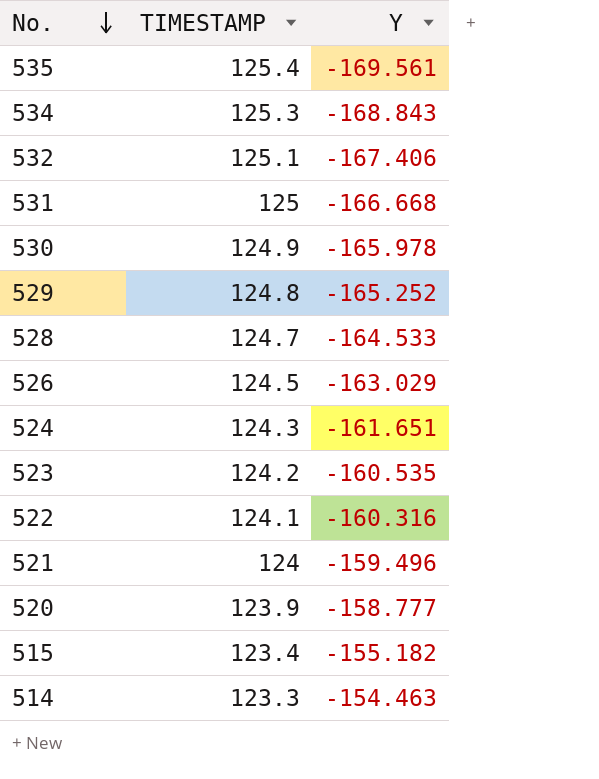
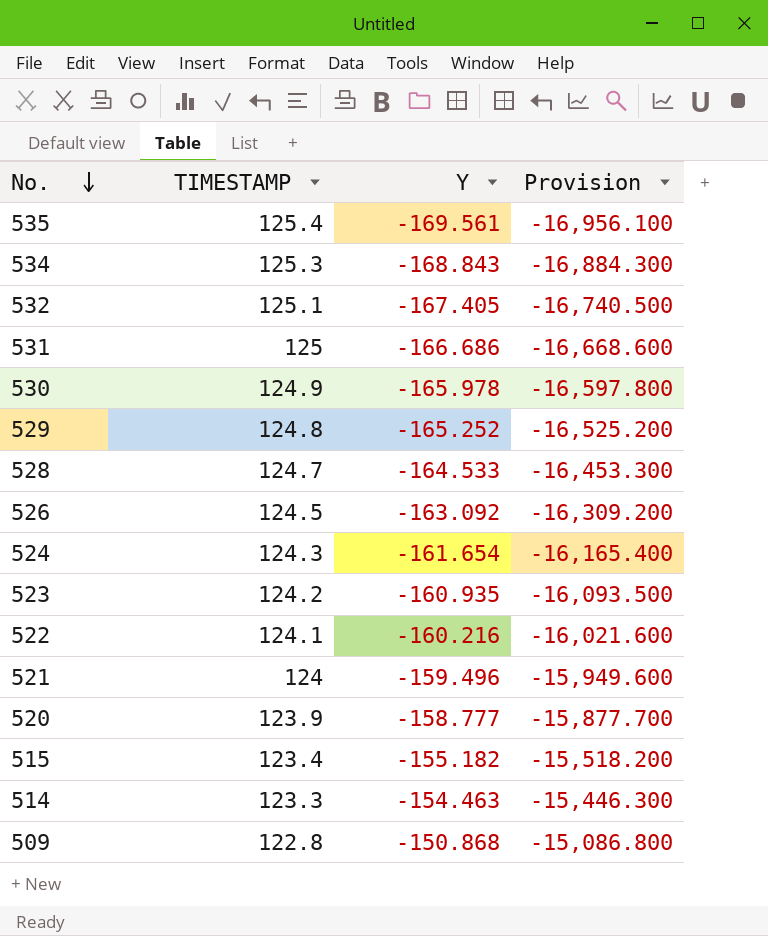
column Provision | formula: none -> [Y] * 100
532 | Y: -167.406 -> -167.405
531 | Y: -166.668 -> -166.686
526 | Y: -163.029 -> -163.092
524 | Y: -161.651 -> -161.654
523 | Y: -160.535 -> -160.935
522 | Y: -160.316 -> -160.216
row 509: none -> 122.8 | -150.868 | -15,086.800

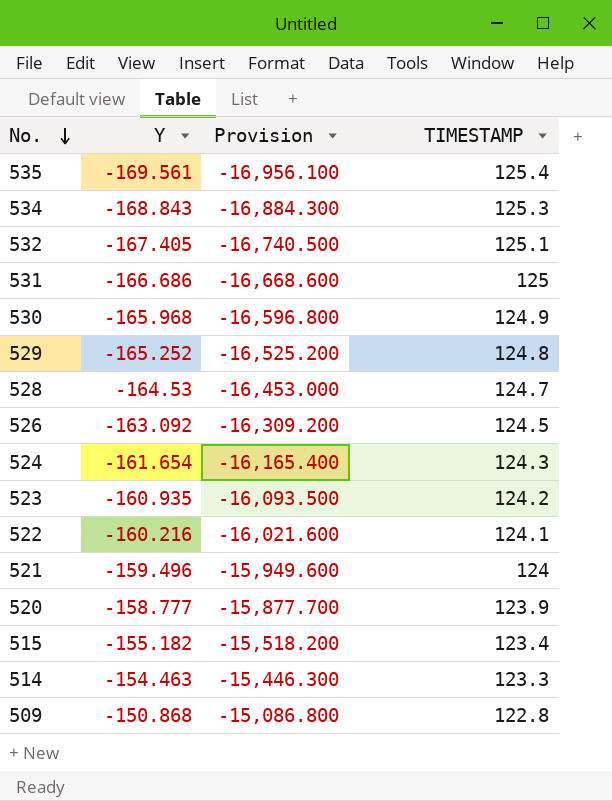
column TIMESTAMP | position: 2 -> 4
530 | Y: -165.978 -> -165.968
530 | Provision: -16,597.800 -> -16,596.800
528 | Y: -164.533 -> -164.53
528 | Provision: -16,453.300 -> -16,453.000

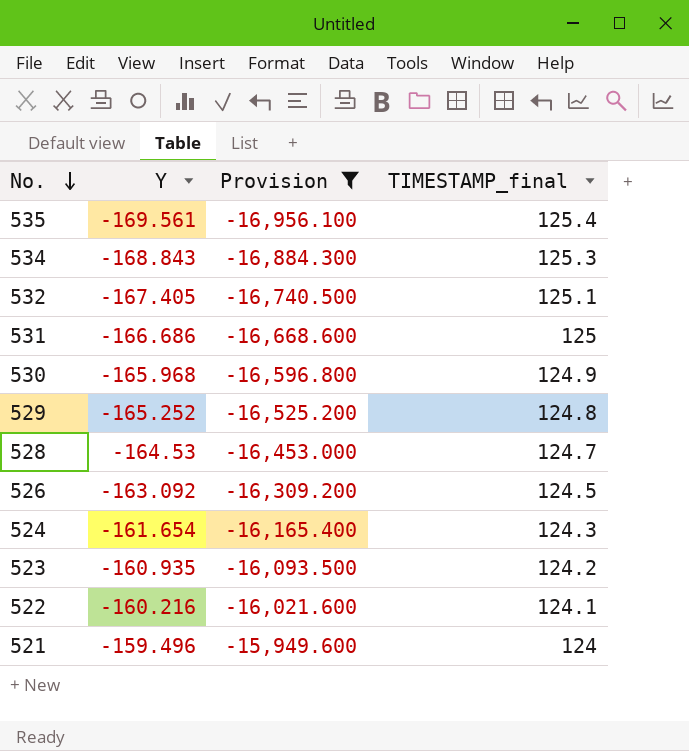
filter: none -> Provision <= -15,949.600
column name: TIMESTAMP -> TIMESTAMP_final

